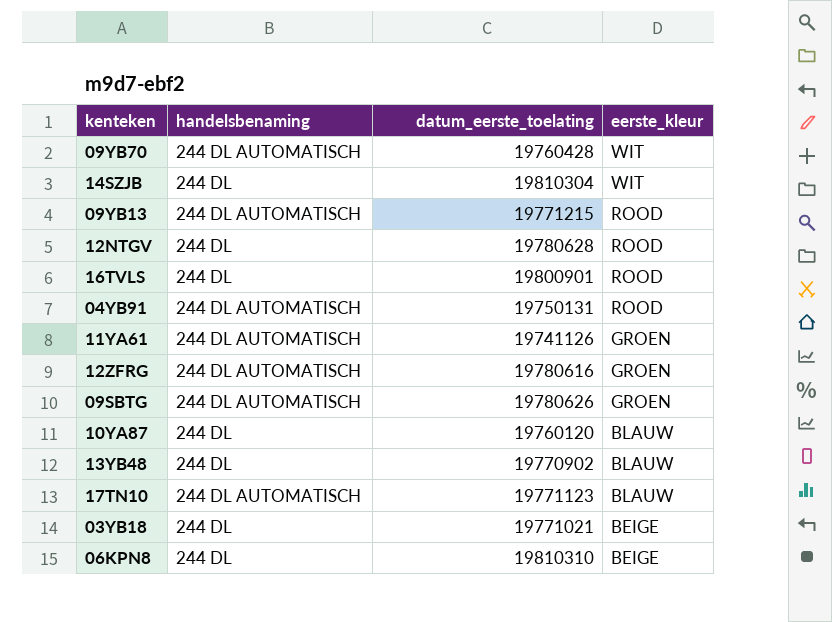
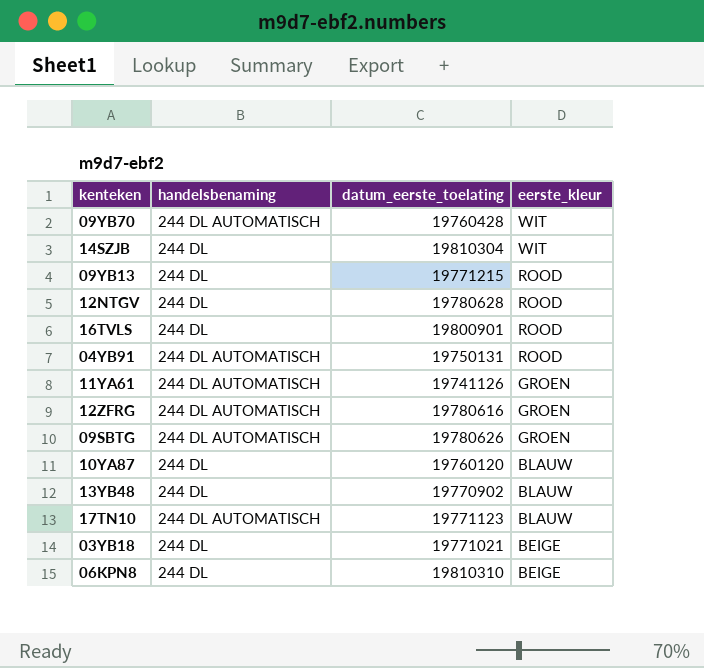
09YB13 | handelsbenaming: 244 DL AUTOMATISCH -> 244 DL

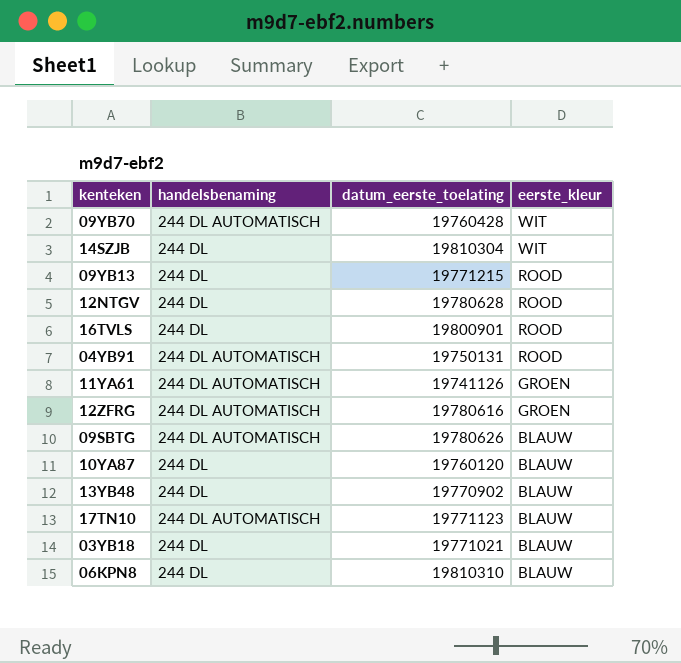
09SBTG | eerste_kleur: GROEN -> BLAUW
03YB18 | eerste_kleur: BEIGE -> BLAUW
06KPN8 | eerste_kleur: BEIGE -> BLAUW

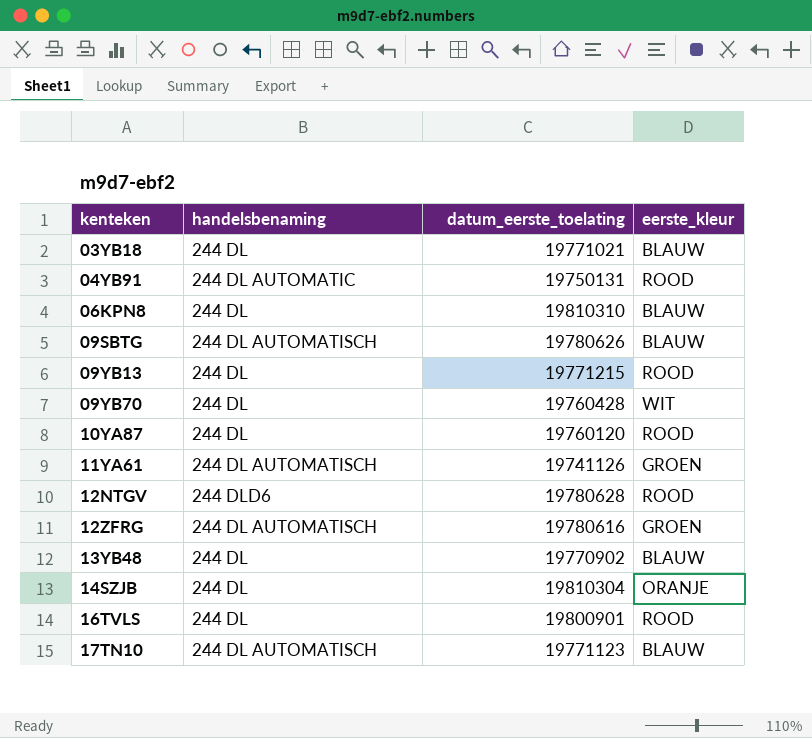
row order: eerste_kleur descending -> kenteken ascending
04YB91 | handelsbenaming: 244 DL AUTOMATISCH -> 244 DL AUTOMATIC
09YB70 | handelsbenaming: 244 DL AUTOMATISCH -> 244 DL
10YA87 | eerste_kleur: BLAUW -> ROOD
12NTGV | handelsbenaming: 244 DL -> 244 DLD6
14SZJB | eerste_kleur: WIT -> ORANJE

